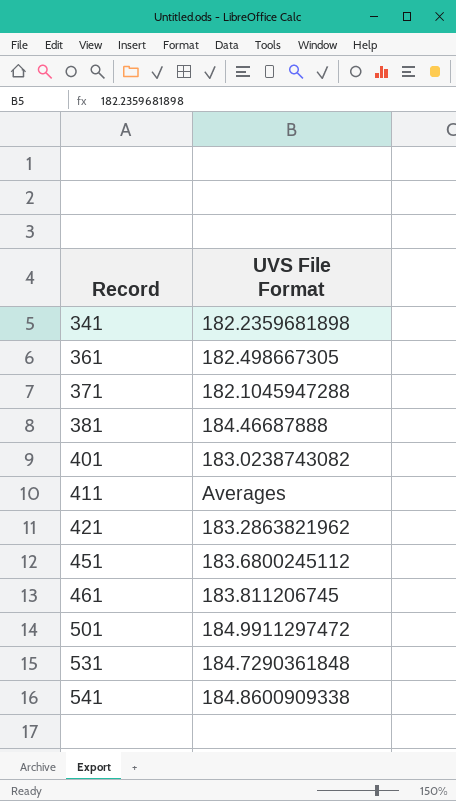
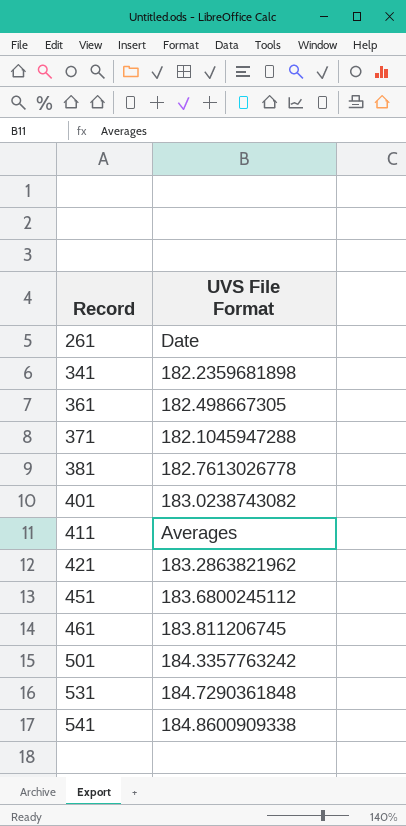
row 261: none -> Date
381 | UVS File Format: 184.46687888 -> 182.7613026778
501 | UVS File Format: 184.9911297472 -> 184.3357763242

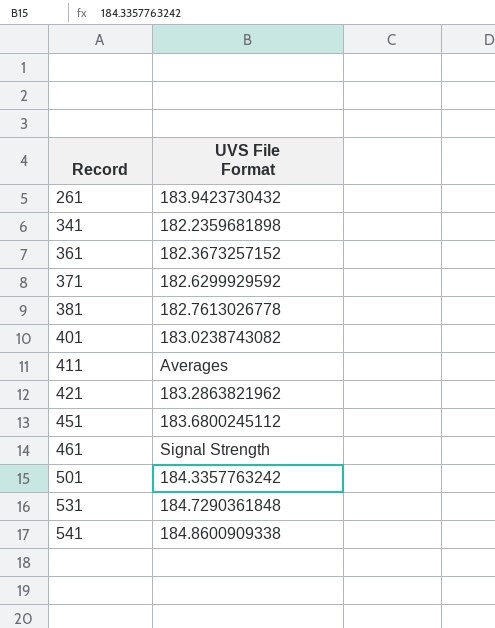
261 | UVS File Format: Date -> 183.9423730432
361 | UVS File Format: 182.498667305 -> 182.3673257152
371 | UVS File Format: 182.1045947288 -> 182.6299929592
461 | UVS File Format: 183.811206745 -> Signal Strength

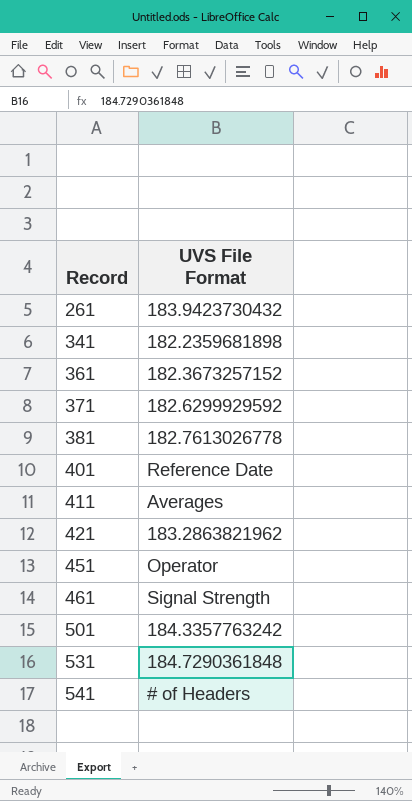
401 | UVS File Format: 183.0238743082 -> Reference Date
451 | UVS File Format: 183.6800245112 -> Operator
541 | UVS File Format: 184.8600909338 -> # of Headers

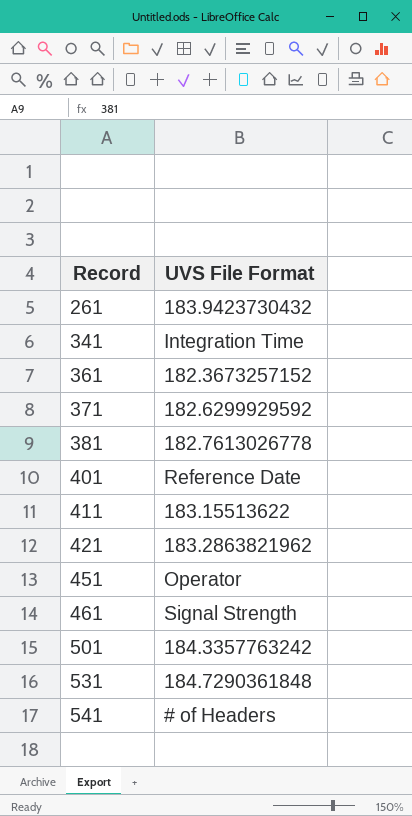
341 | UVS File Format: 182.2359681898 -> Integration Time
411 | UVS File Format: Averages -> 183.15513622

